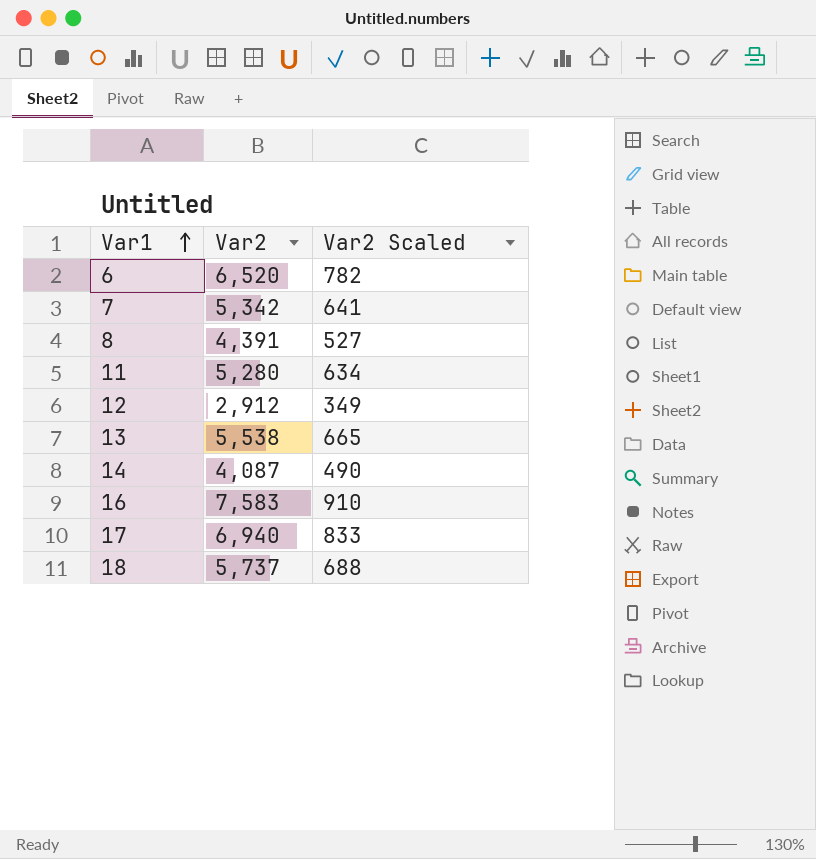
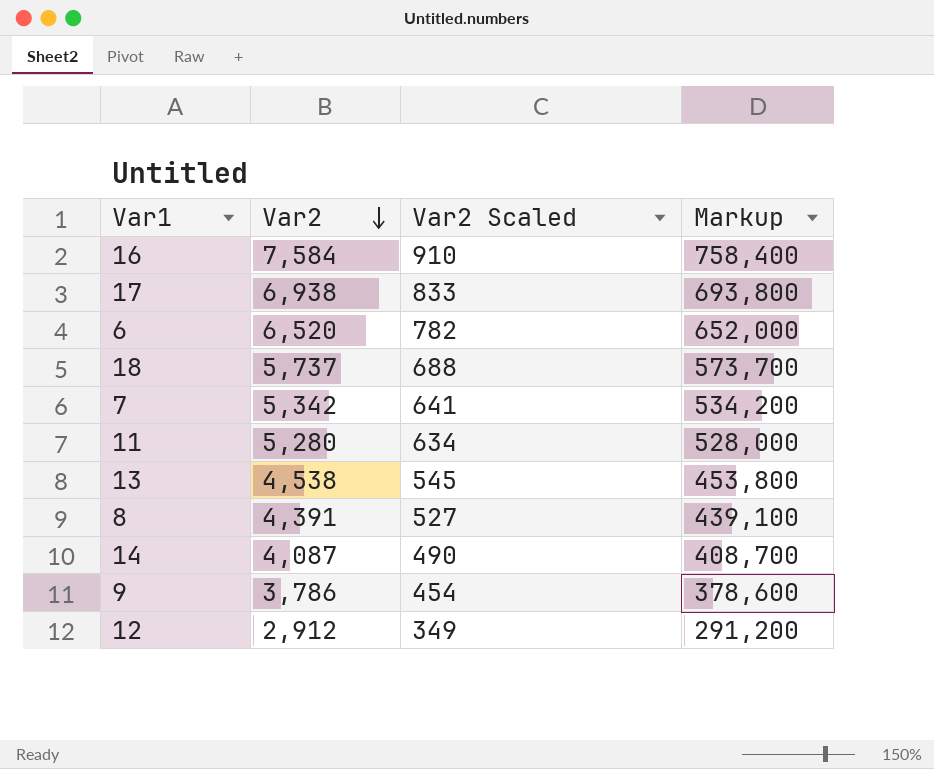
row order: Var1 ascending -> Var2 descending
column Markup | formula: none -> [Var2] * 100
16 | Var2: 7,583 -> 7,584
17 | Var2: 6,940 -> 6,938
13 | Var2: 5,538 -> 4,538
13 | Var2 Scaled: 665 -> 545
row 9: none -> 3,786 | 454 | 378,600

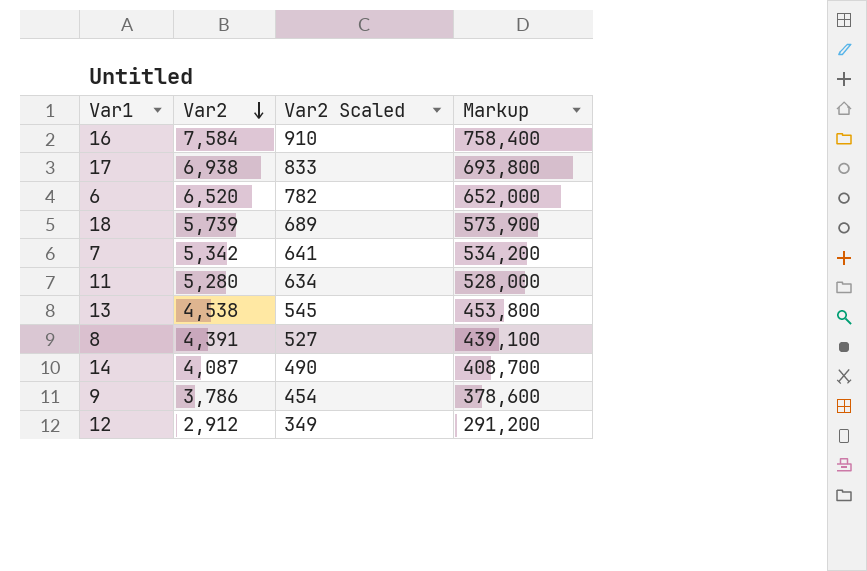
18 | Var2: 5,737 -> 5,739
18 | Var2 Scaled: 688 -> 689
18 | Markup: 573,700 -> 573,900

